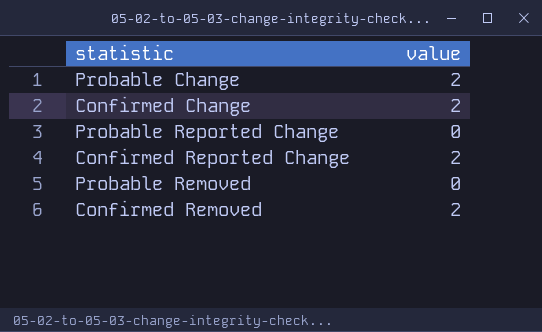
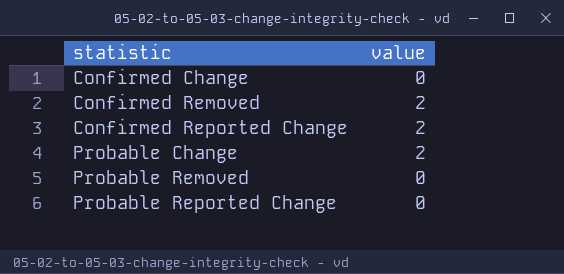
row order: none -> statistic ascending
Confirmed Change | value: 2 -> 0

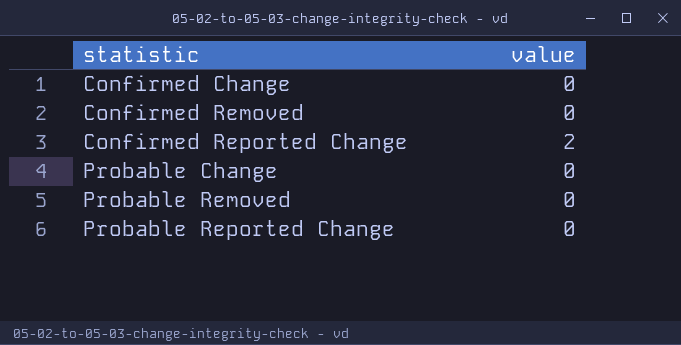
Confirmed Removed | value: 2 -> 0
Probable Change | value: 2 -> 0

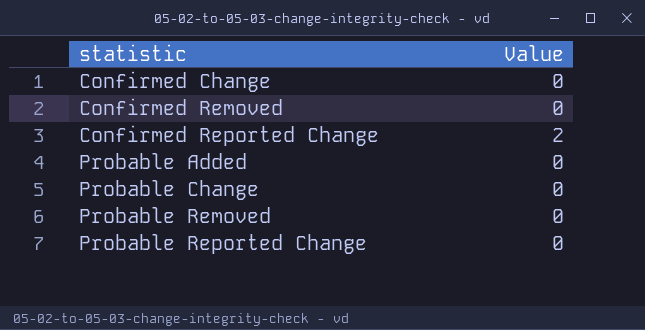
column name: value -> Value
row Probable Added: none -> 0

